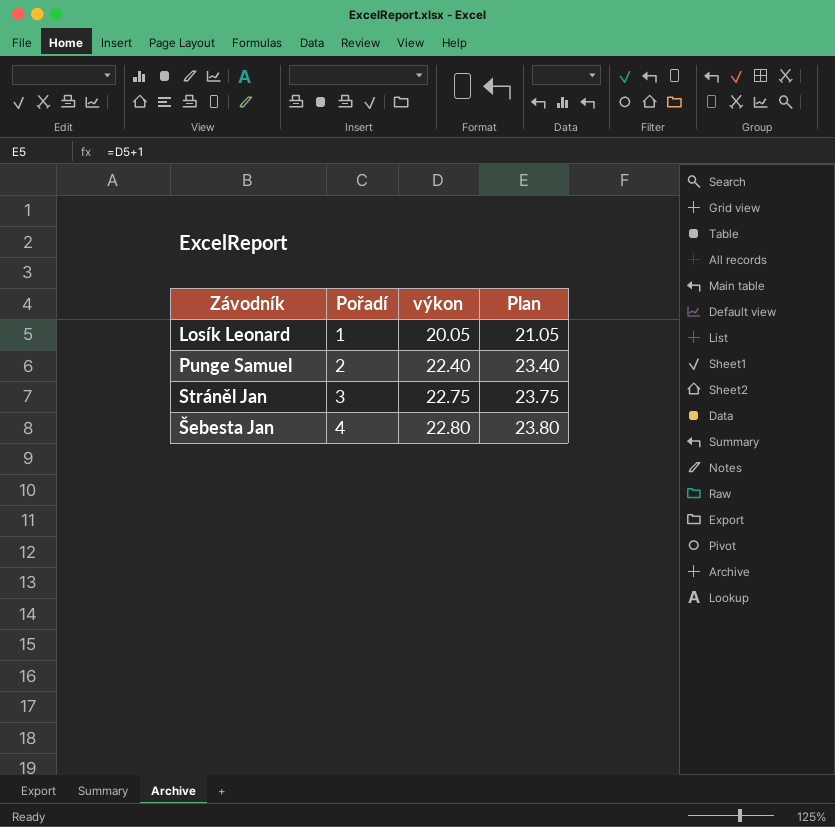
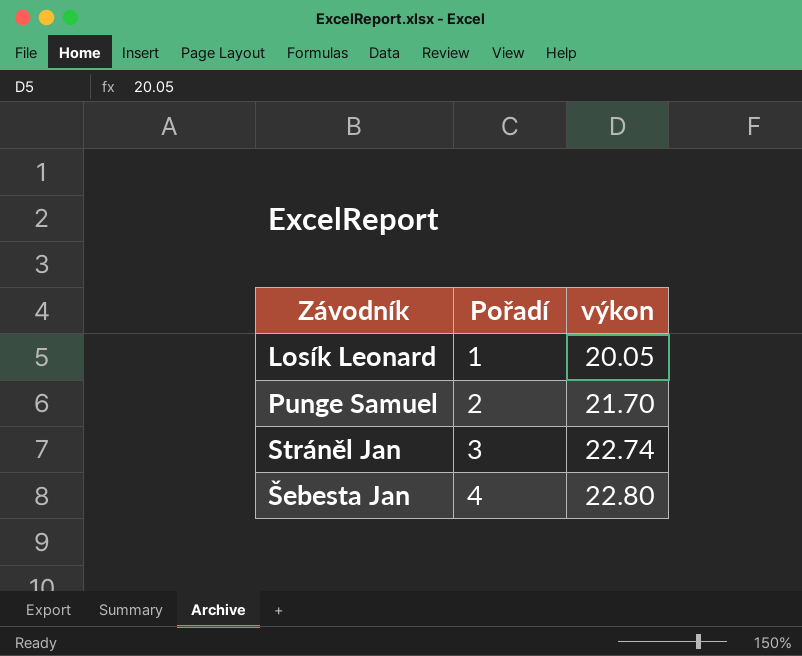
column Plan | formula: [výkon] + 1 -> none
Punge Samuel | výkon: 22.40 -> 21.70
Stráněl Jan | výkon: 22.75 -> 22.74

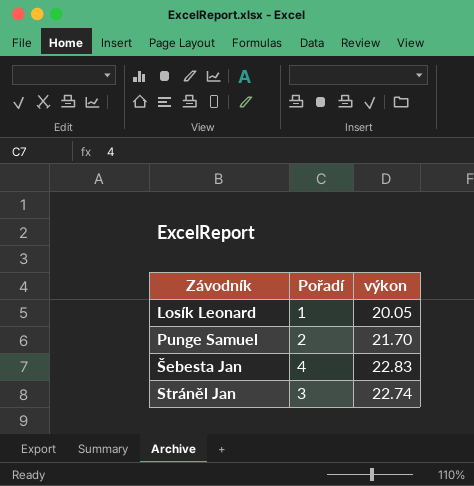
row order: Pořadí ascending -> Závodník ascending
Šebesta Jan | výkon: 22.80 -> 22.83

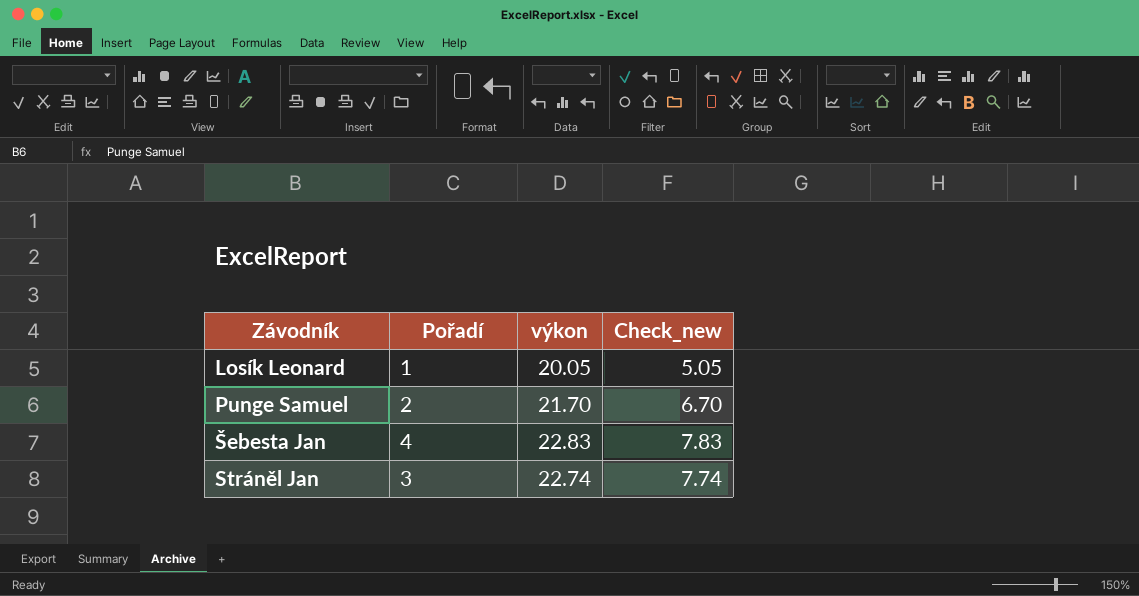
column Check_new | formula: none -> [výkon] - 15

